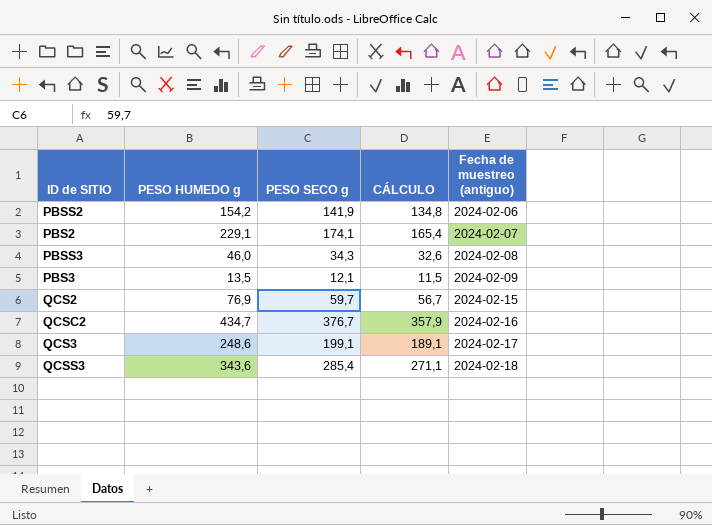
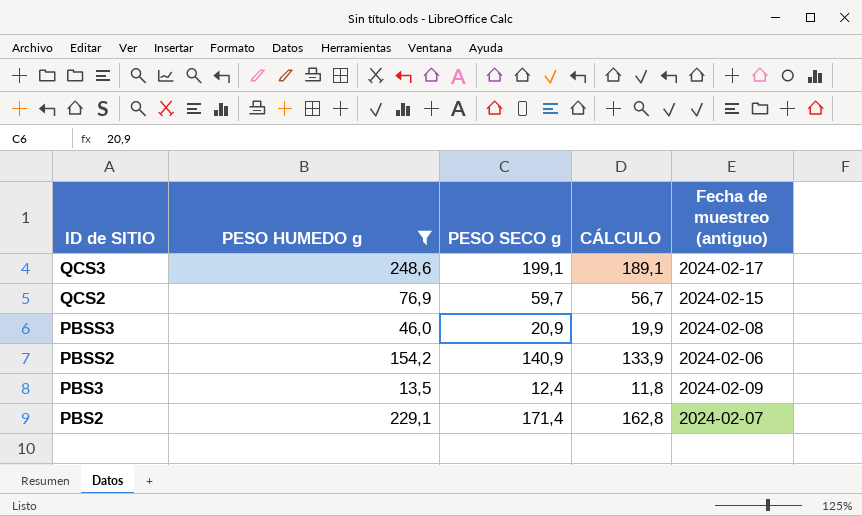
filter: none -> PESO HUMEDO g <= 248,6
row order: Fecha de muestreo (antiguo) ascending -> ID de SITIO descending
PBSS3 | PESO SECO g: 34,3 -> 20,9
PBSS3 | CÁLCULO: 32,6 -> 19,9
PBSS2 | PESO SECO g: 141,9 -> 140,9
PBSS2 | CÁLCULO: 134,8 -> 133,9
PBS3 | PESO SECO g: 12,1 -> 12,4
PBS3 | CÁLCULO: 11,5 -> 11,8
PBS2 | PESO SECO g: 174,1 -> 171,4
PBS2 | CÁLCULO: 165,4 -> 162,8

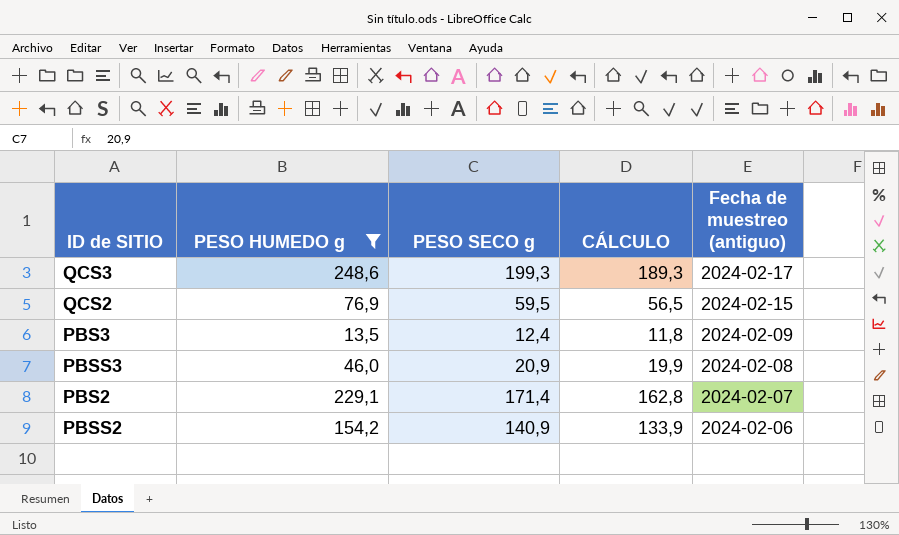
row order: ID de SITIO descending -> Fecha de muestreo (antiguo) descending
QCS3 | PESO SECO g: 199,1 -> 199,3
QCS3 | CÁLCULO: 189,1 -> 189,3
QCS2 | PESO SECO g: 59,7 -> 59,5
QCS2 | CÁLCULO: 56,7 -> 56,5

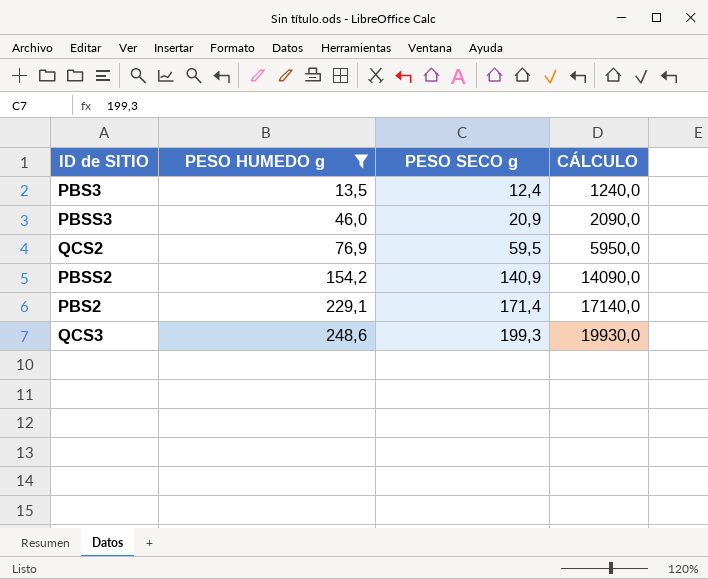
row order: Fecha de muestreo (antiguo) descending -> PESO HUMEDO g ascending
column Fecha de muestreo (antiguo) | position: 5 -> none
column CÁLCULO | formula: [PESO SECO g] * 0,95 -> [PESO SECO g] * 100

